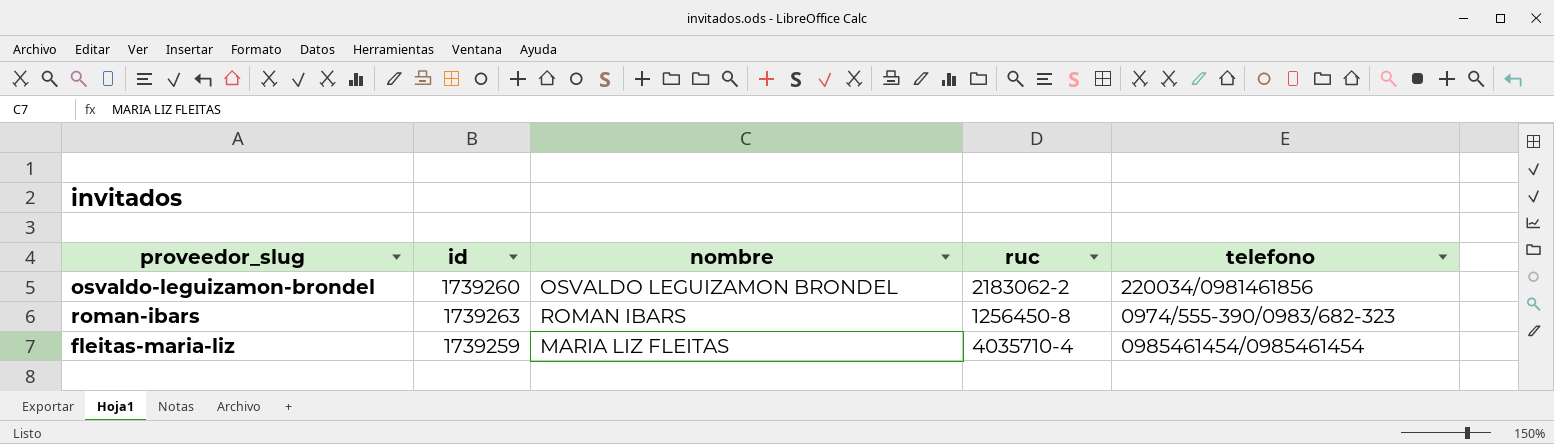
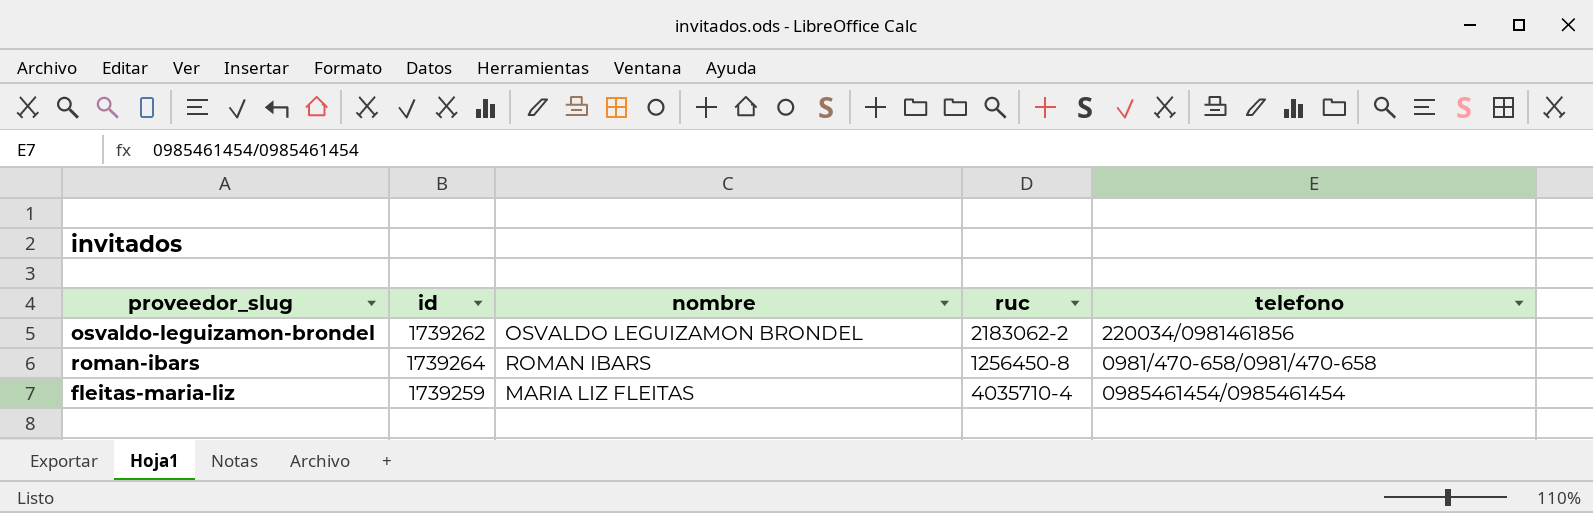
osvaldo-leguizamon-brondel | id: 1739260 -> 1739262
roman-ibars | id: 1739263 -> 1739264
roman-ibars | telefono: 0974/555-390/0983/682-323 -> 0981/470-658/0981/470-658

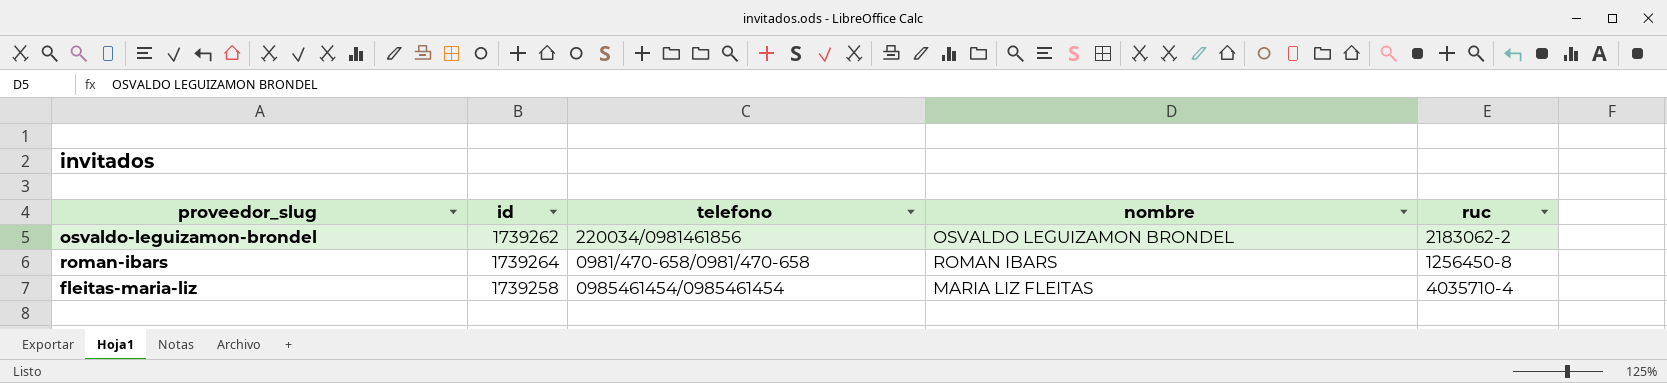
column telefono | position: 5 -> 3
fleitas-maria-liz | id: 1739259 -> 1739258

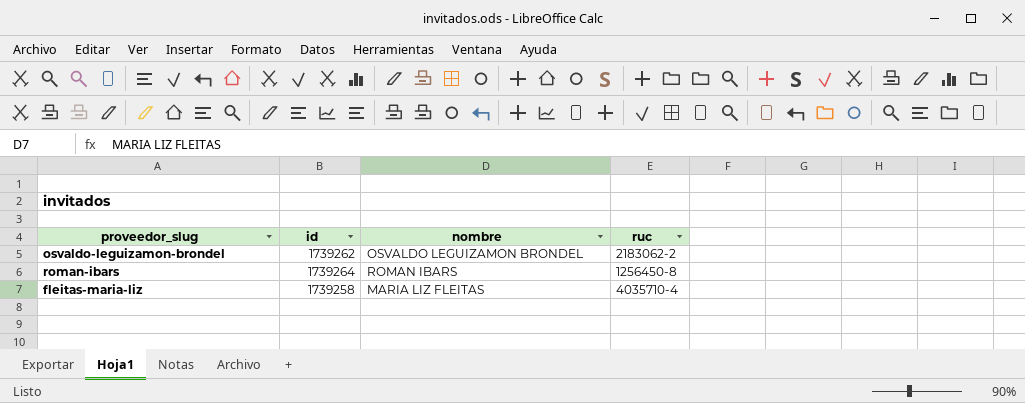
column telefono | position: 3 -> none

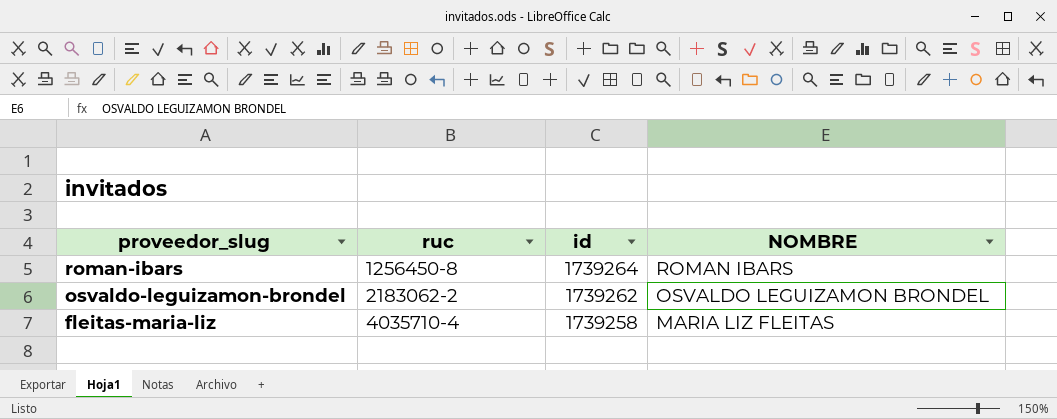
row order: none -> proveedor_slug descending
column ruc | position: 4 -> 2
column name: nombre -> NOMBRE

